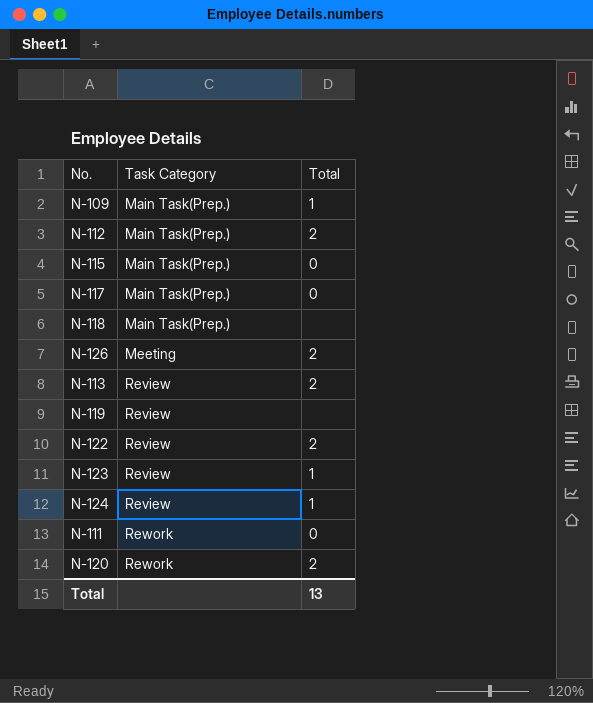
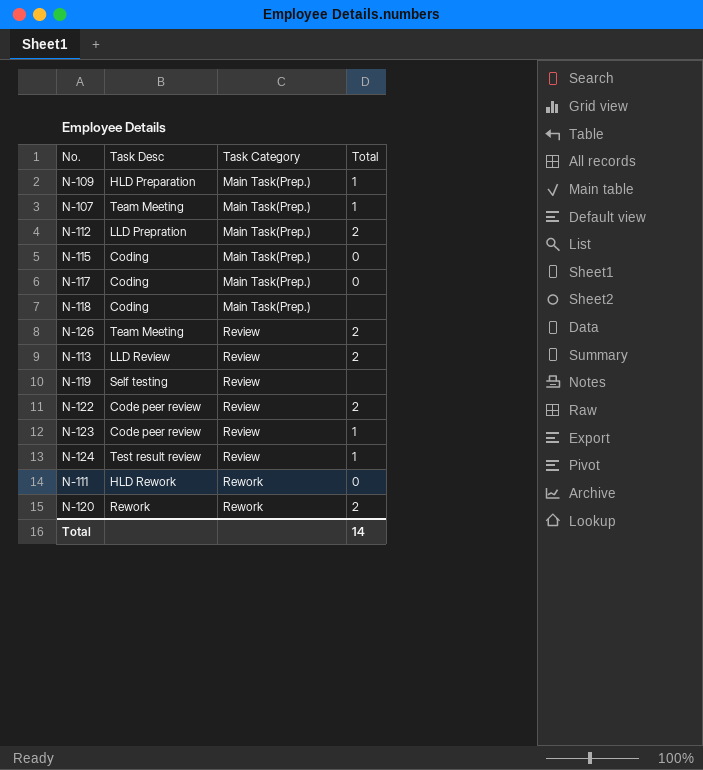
column Task Desc | position: none -> 2
row N-107: none -> Team Meeting | Main Task(Prep.) | 1
N-126 | Task Category: Meeting -> Review
Total | Total: 13 -> 14

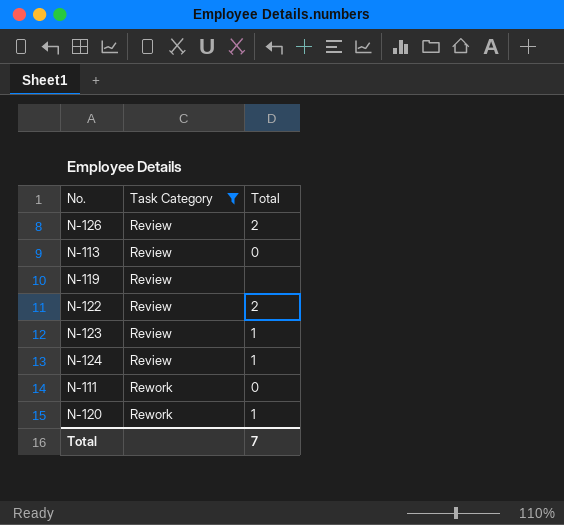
filter: none -> Task Category != Main Task(Prep.)
column Task Desc | position: 2 -> none
N-113 | Total: 2 -> 0
N-120 | Total: 2 -> 1
Total | Total: 14 -> 7

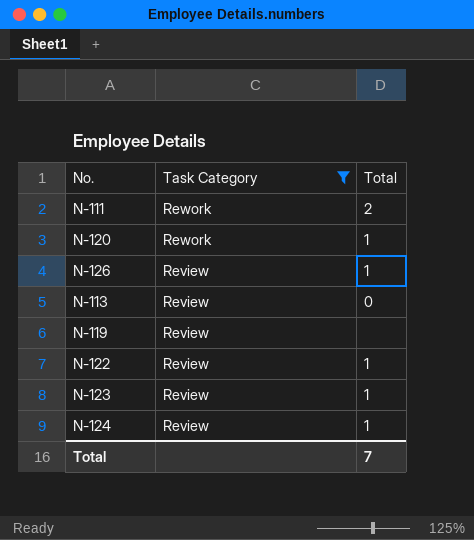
row order: Task Category ascending -> Task Category descending
N-111 | Total: 0 -> 2
N-126 | Total: 2 -> 1
N-122 | Total: 2 -> 1

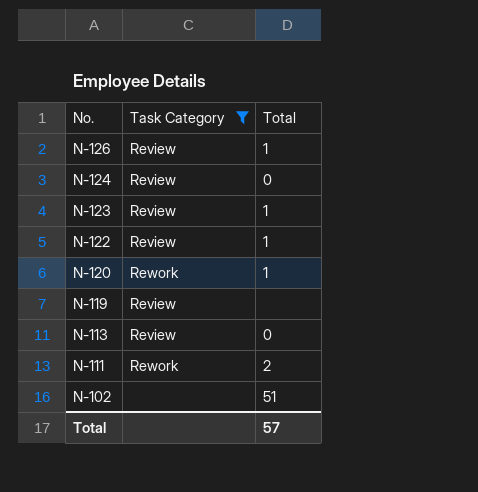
row order: Task Category descending -> No. descending
N-124 | Total: 1 -> 0
row N-102: none -> none | 51
Total | Total: 7 -> 57

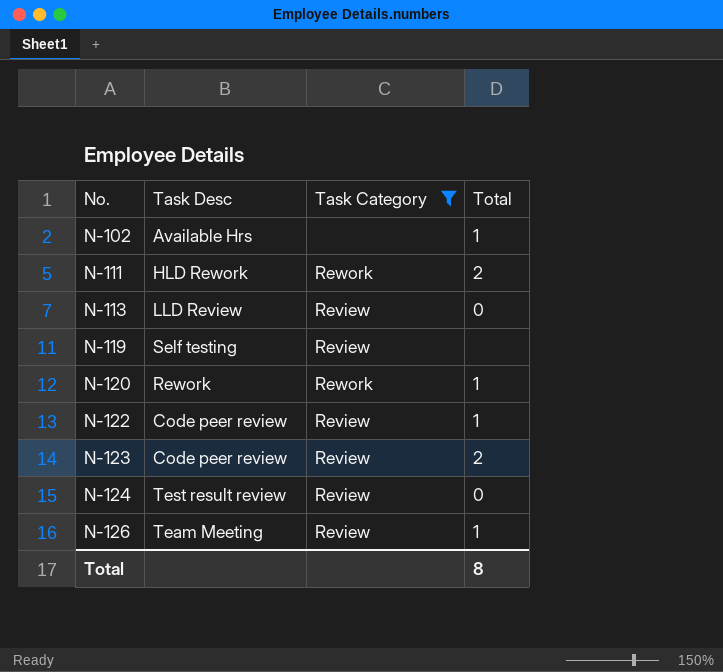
row order: No. descending -> No. ascending
column Task Desc | position: none -> 2
N-102 | Total: 51 -> 1
N-123 | Total: 1 -> 2
Total | Total: 57 -> 8

